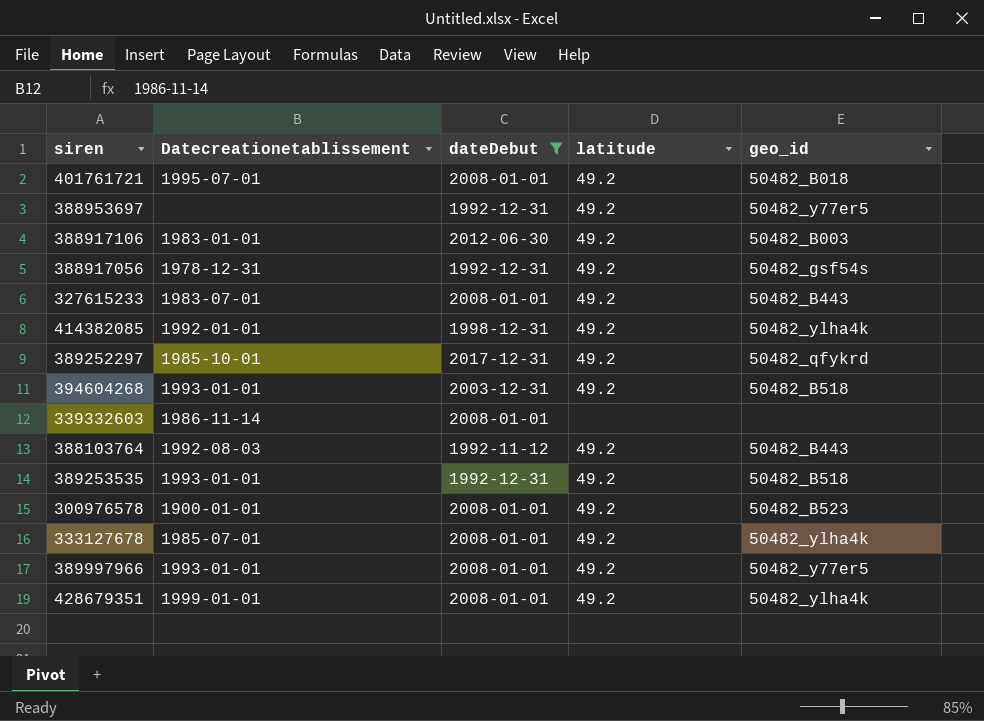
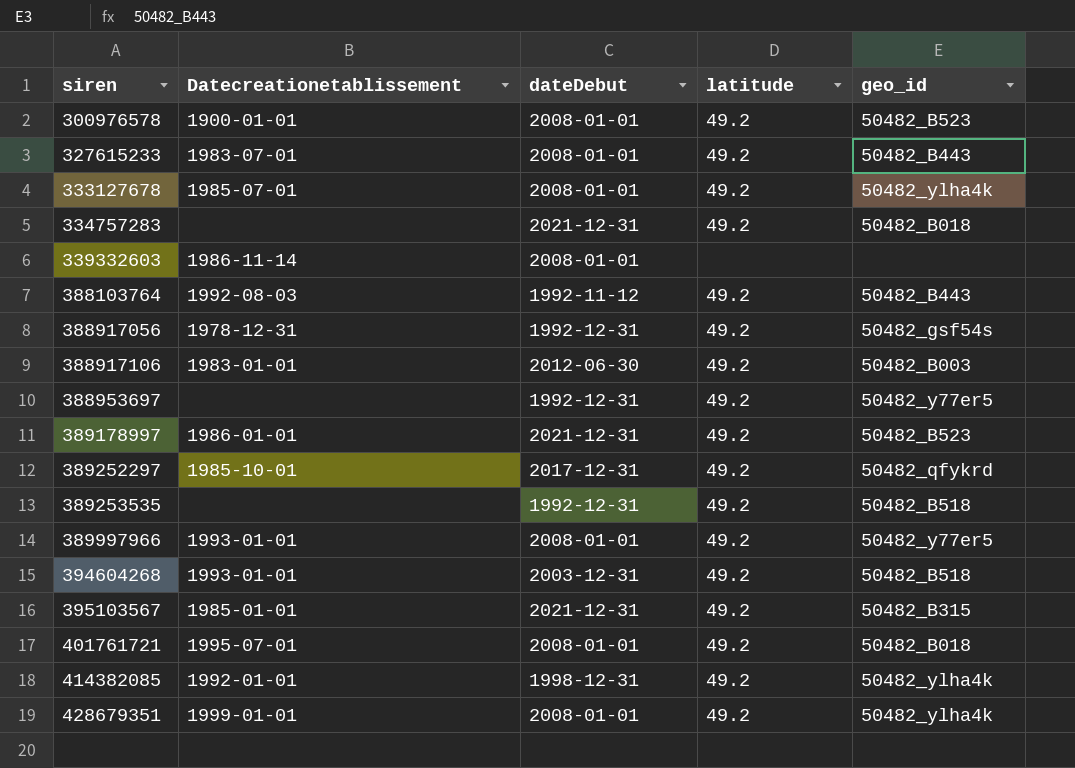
filter: dateDebut != 2021-12-31 -> none
row order: none -> siren ascending
389253535 | Datecreationetablissement: 1993-01-01 -> none

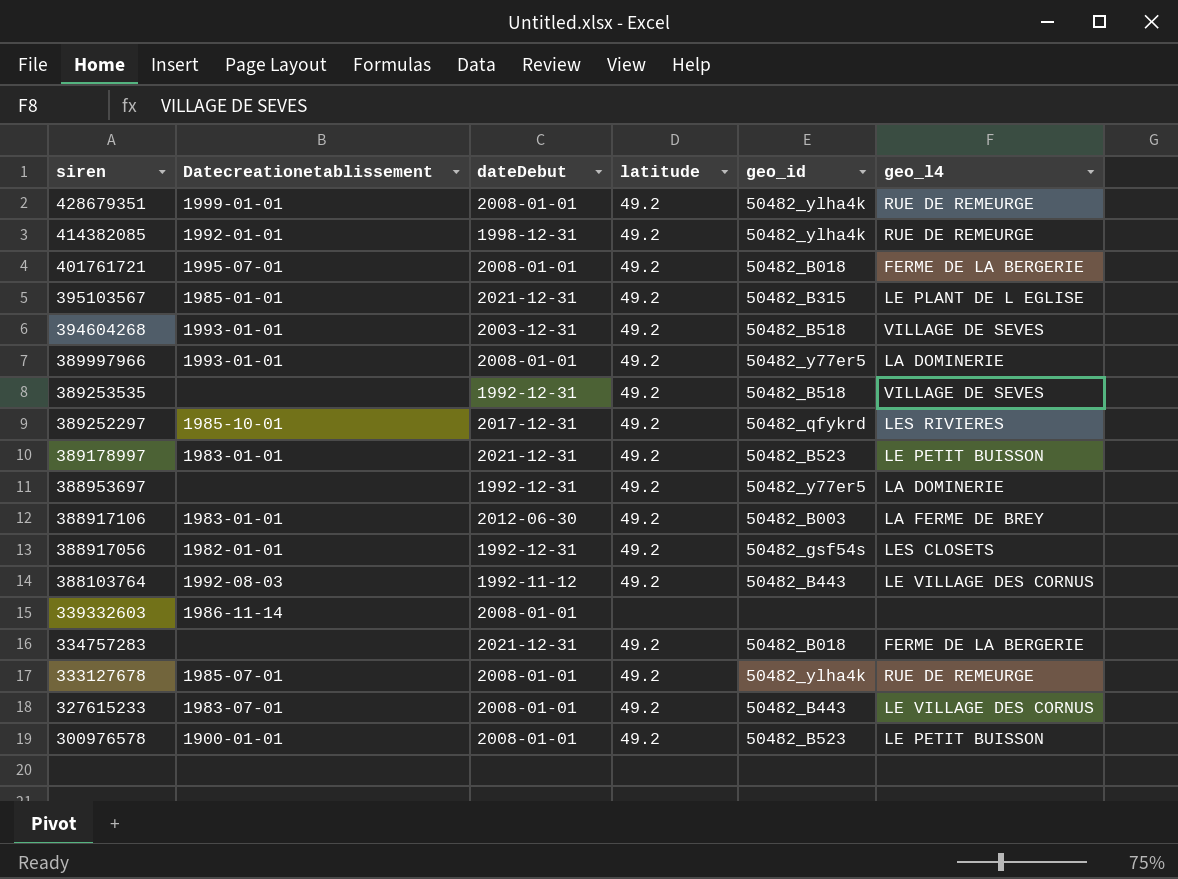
row order: siren ascending -> siren descending
column geo_l4 | position: none -> 6
389178997 | Datecreationetablissement: 1986-01-01 -> 1983-01-01
388917056 | Datecreationetablissement: 1978-12-31 -> 1982-01-01

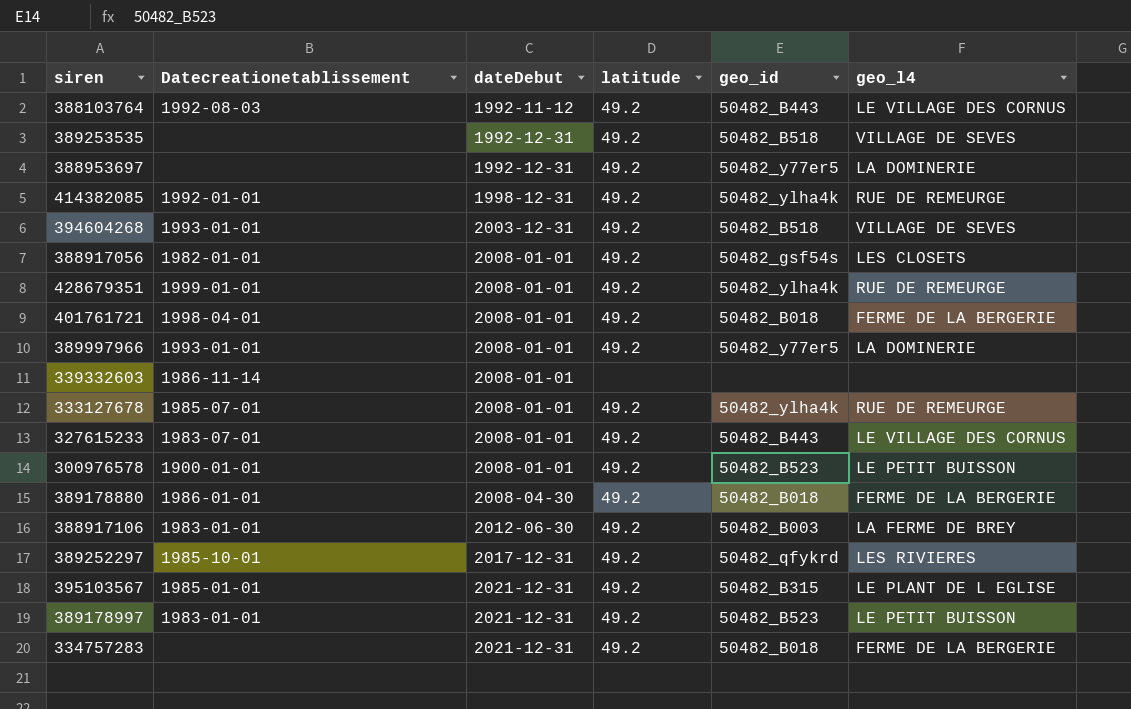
row order: siren descending -> dateDebut ascending
388917056 | dateDebut: 1992-12-31 -> 2008-01-01
401761721 | Datecreationetablissement: 1995-07-01 -> 1998-04-01
row 389178880: none -> 1986-01-01 | 2008-04-30 | 49.2 | 50482_B018 | FERME DE LA BERGERIE

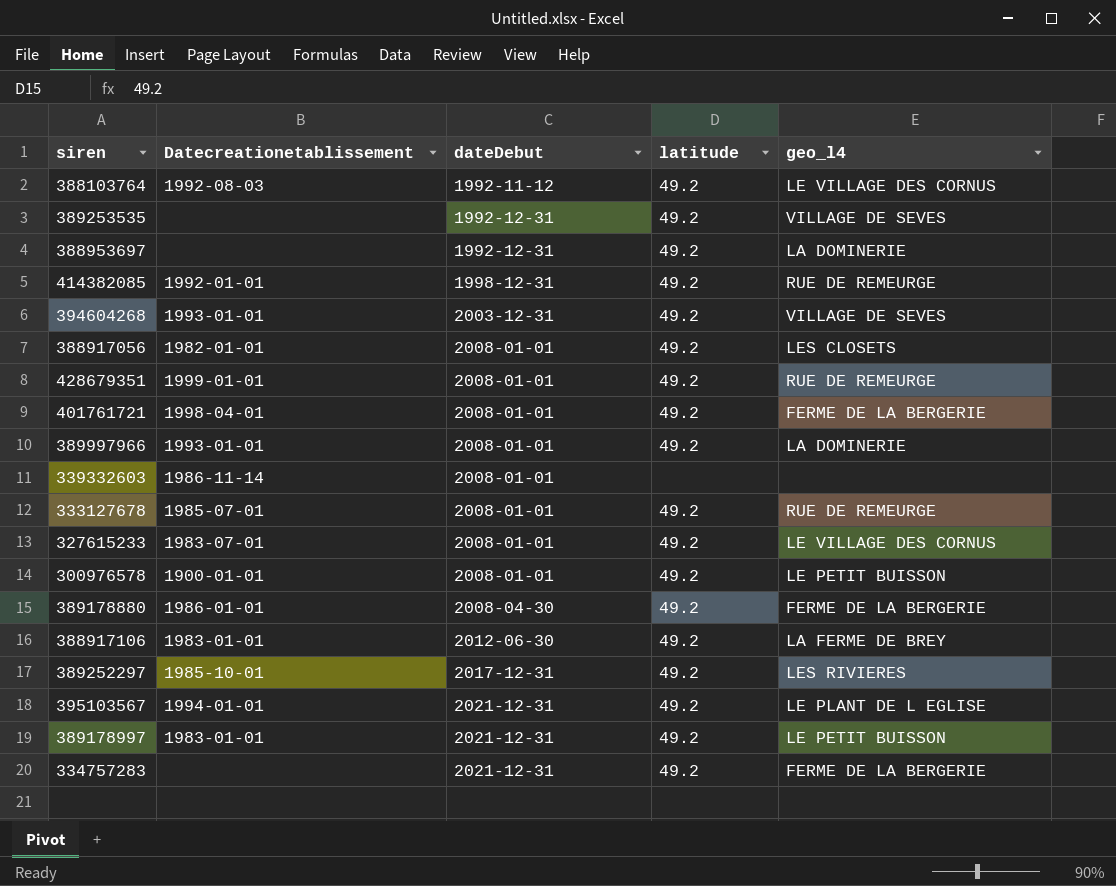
column geo_id | position: 5 -> none
395103567 | Datecreationetablissement: 1985-01-01 -> 1994-01-01

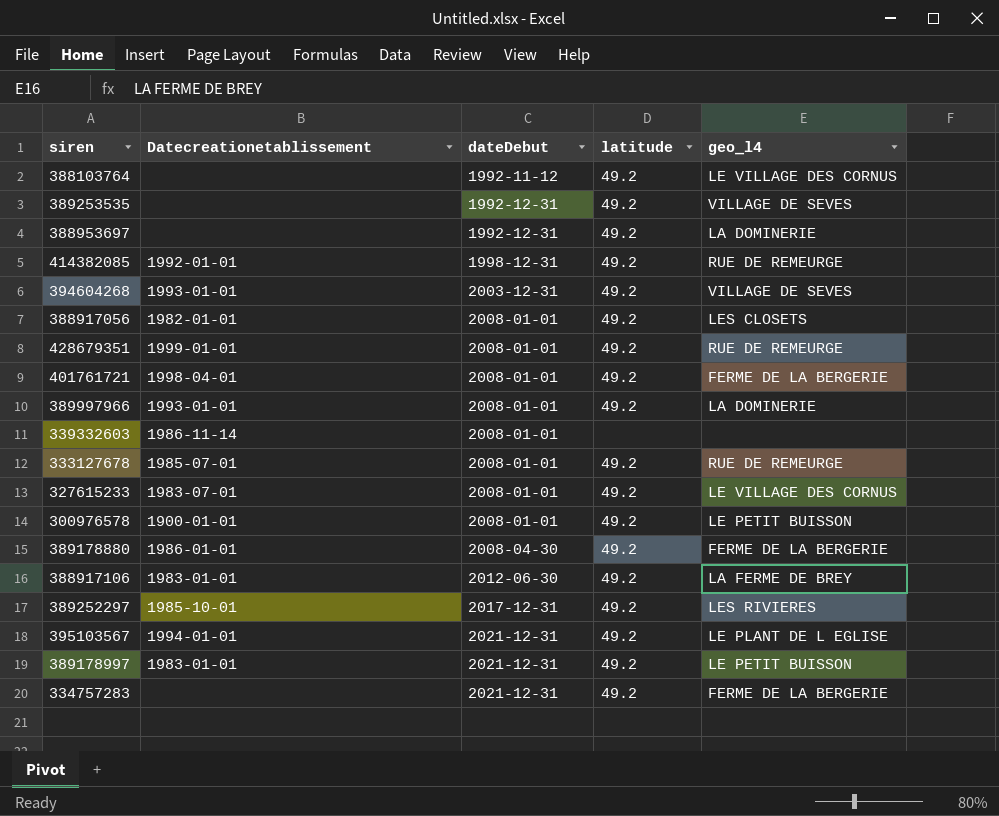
388103764 | Datecreationetablissement: 1992-08-03 -> none

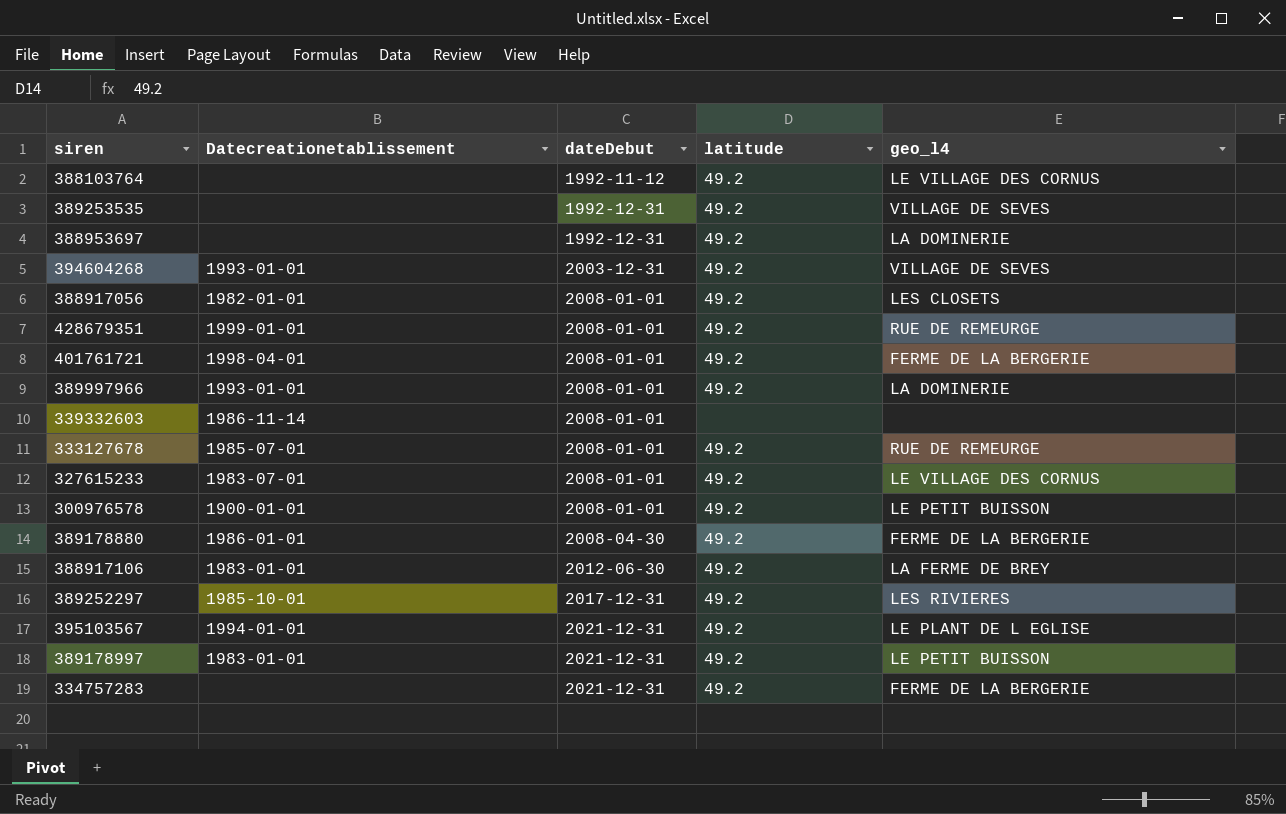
row 414382085: 1992-01-01 | 1998-12-31 | 49.2 | RUE DE REMEURGE -> none

